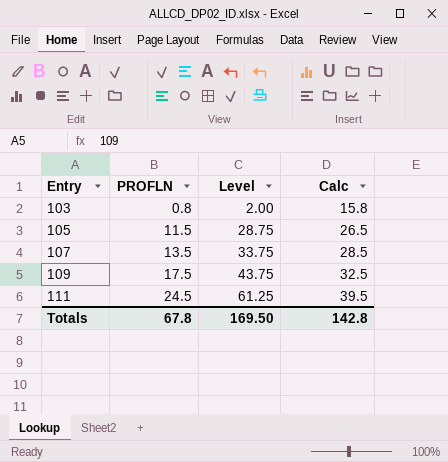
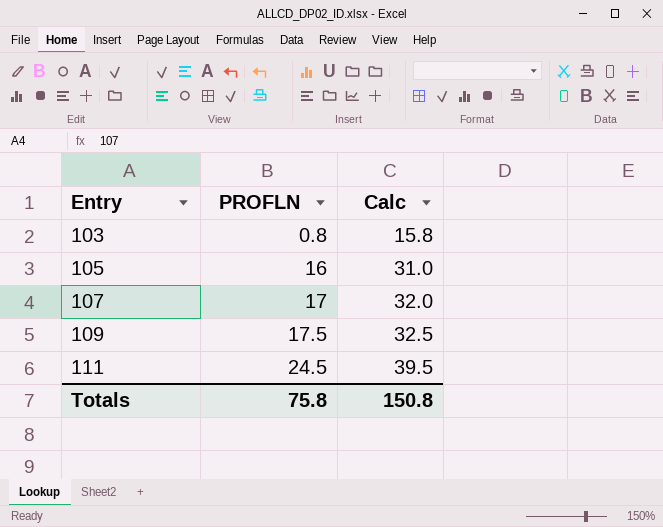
column Level | formula: [PROFLN] * 2.5 -> none
105 | PROFLN: 11.5 -> 16
105 | Calc: 26.5 -> 31.0
107 | PROFLN: 13.5 -> 17
107 | Calc: 28.5 -> 32.0
Totals | PROFLN: 67.8 -> 75.8
Totals | Calc: 142.8 -> 150.8

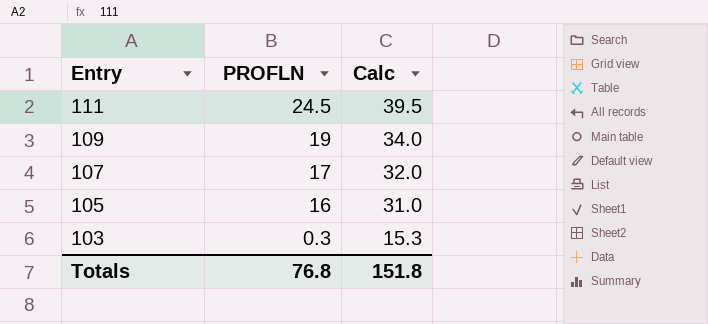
row order: Entry ascending -> Entry descending
109 | PROFLN: 17.5 -> 19
109 | Calc: 32.5 -> 34.0
103 | PROFLN: 0.8 -> 0.3
103 | Calc: 15.8 -> 15.3
Totals | PROFLN: 75.8 -> 76.8
Totals | Calc: 150.8 -> 151.8

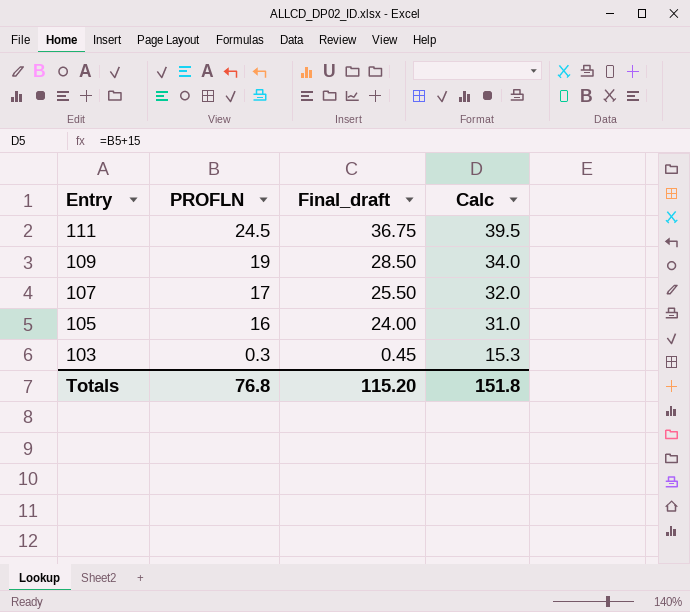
column Final_draft | formula: none -> [PROFLN] * 1.5

